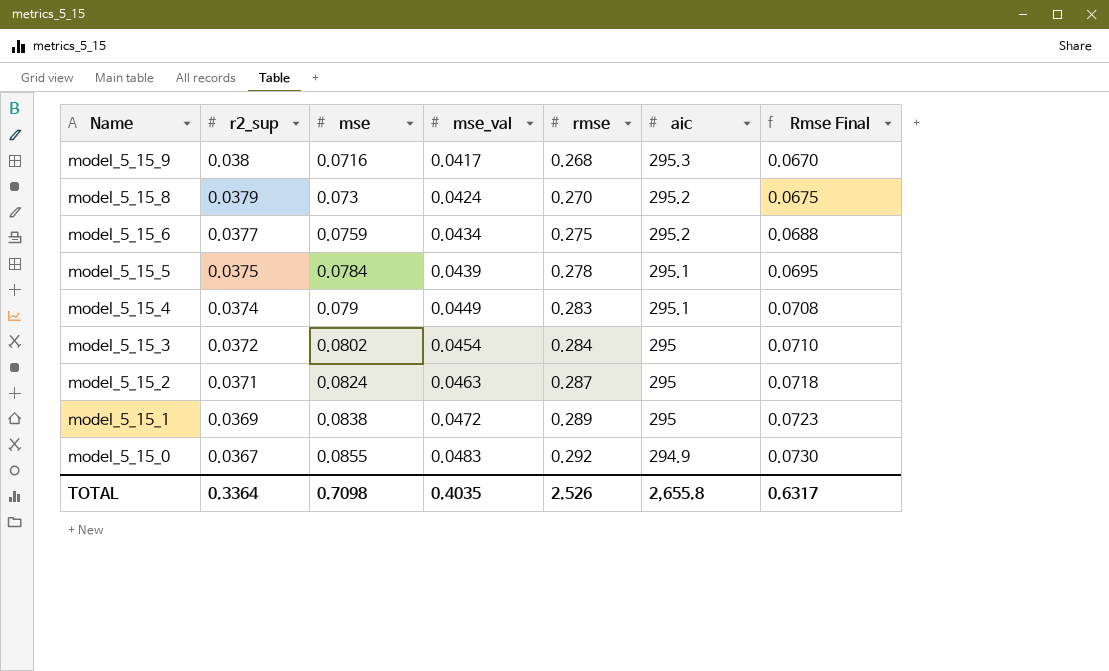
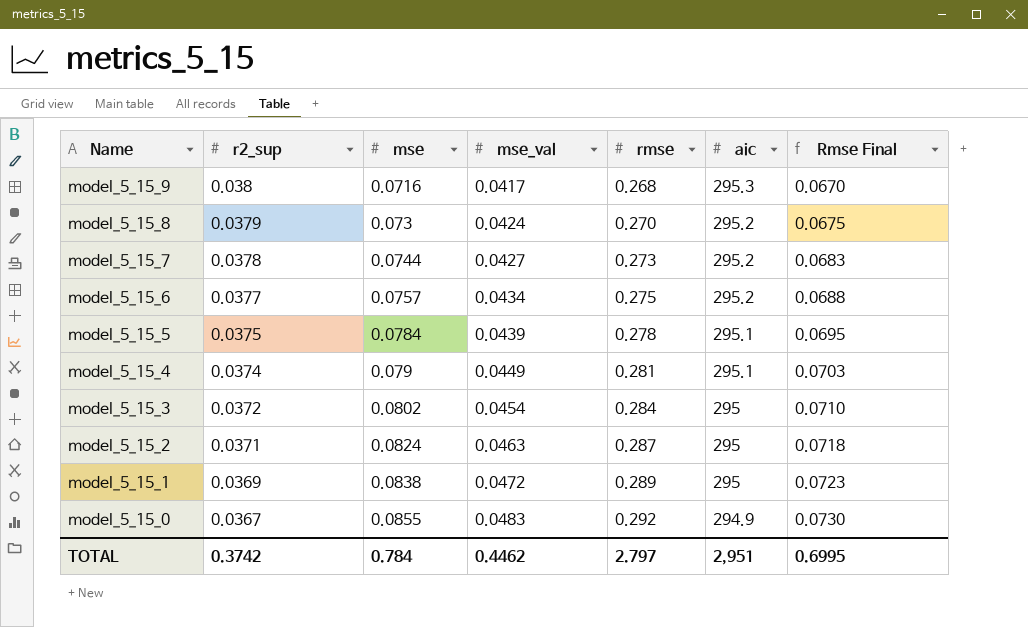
row model_5_15_7: none -> 0.0378 | 0.0744 | 0.0427 | 0.273 | 295.2 | 0.0683
model_5_15_6 | mse: 0.0759 -> 0.0757
model_5_15_4 | rmse: 0.283 -> 0.281
model_5_15_4 | Rmse Final: 0.0708 -> 0.0703
TOTAL | r2_sup: 0.3364 -> 0.3742
TOTAL | mse: 0.7098 -> 0.784
TOTAL | mse_val: 0.4035 -> 0.4462
TOTAL | rmse: 2.526 -> 2.797
TOTAL | aic: 2,655.8 -> 2,951
TOTAL | Rmse Final: 0.6317 -> 0.6995

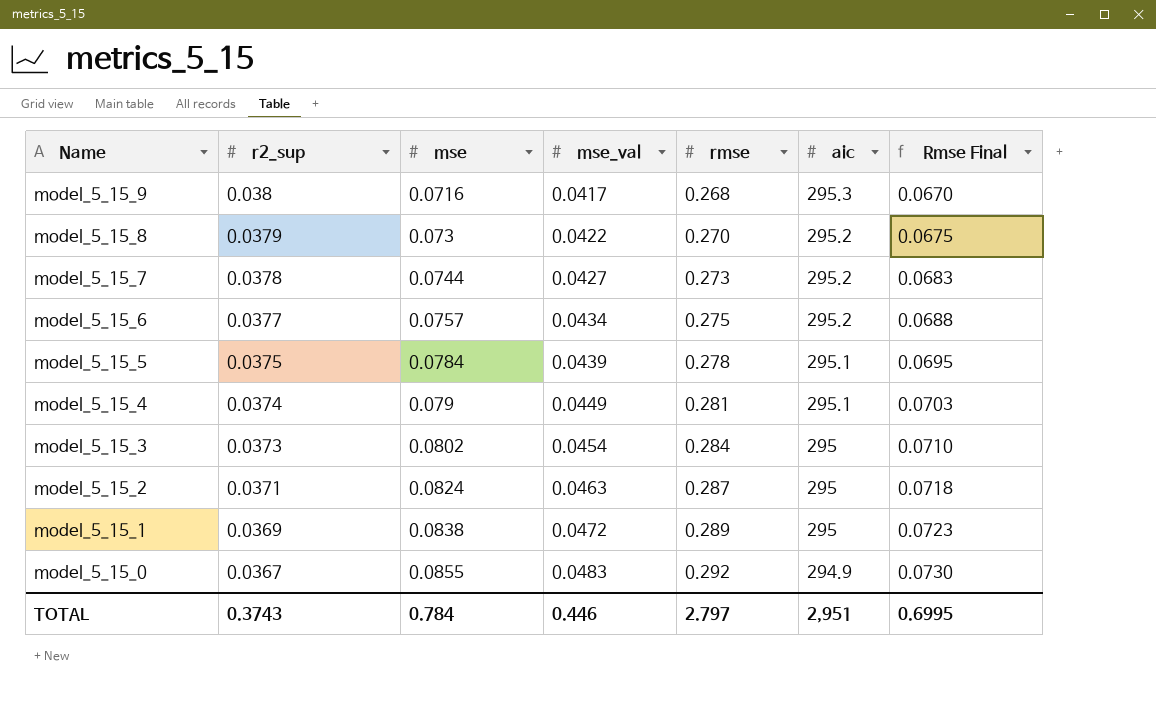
model_5_15_8 | mse_val: 0.0424 -> 0.0422
model_5_15_3 | r2_sup: 0.0372 -> 0.0373
TOTAL | r2_sup: 0.3742 -> 0.3743
TOTAL | mse_val: 0.4462 -> 0.446

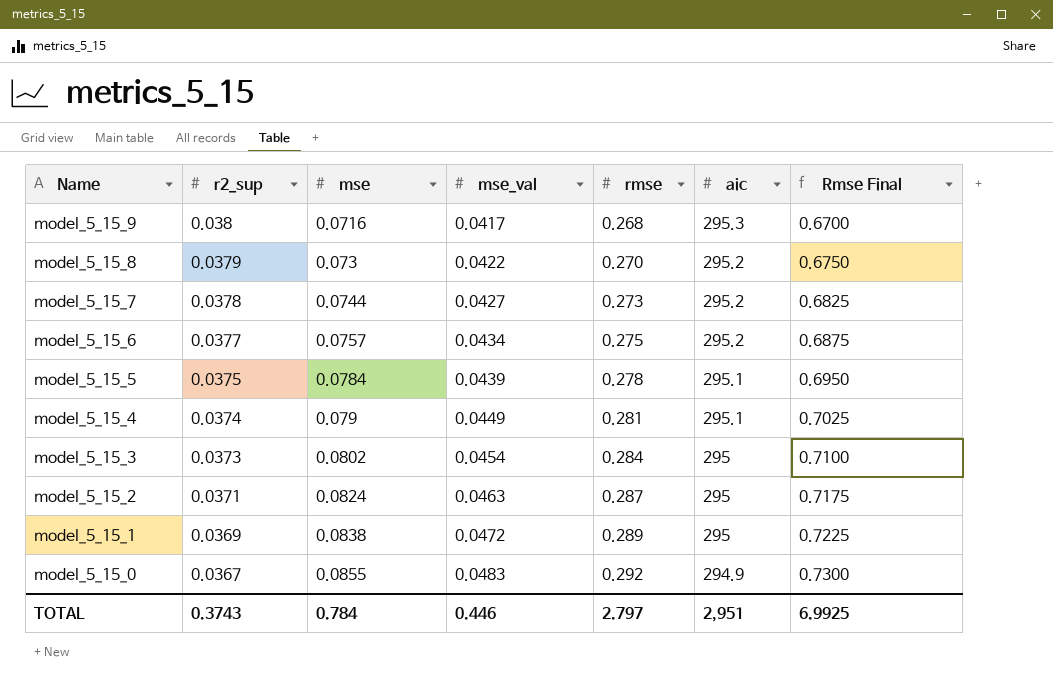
column Rmse Final | formula: [rmse] * 0.25 -> [rmse] * 2.5
TOTAL | Rmse Final: 0.6995 -> 6.9925

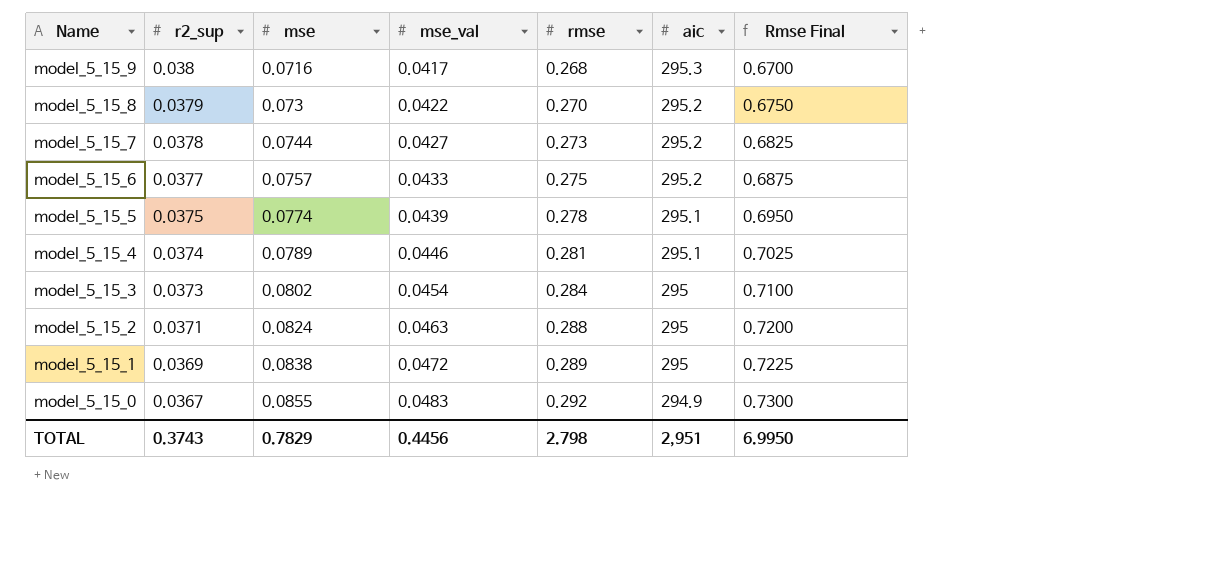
model_5_15_6 | mse_val: 0.0434 -> 0.0433
model_5_15_5 | mse: 0.0784 -> 0.0774
model_5_15_4 | mse: 0.079 -> 0.0789
model_5_15_4 | mse_val: 0.0449 -> 0.0446
model_5_15_2 | rmse: 0.287 -> 0.288
model_5_15_2 | Rmse Final: 0.7175 -> 0.7200
TOTAL | mse: 0.784 -> 0.7829
TOTAL | mse_val: 0.446 -> 0.4456
TOTAL | rmse: 2.797 -> 2.798
TOTAL | Rmse Final: 6.9925 -> 6.9950

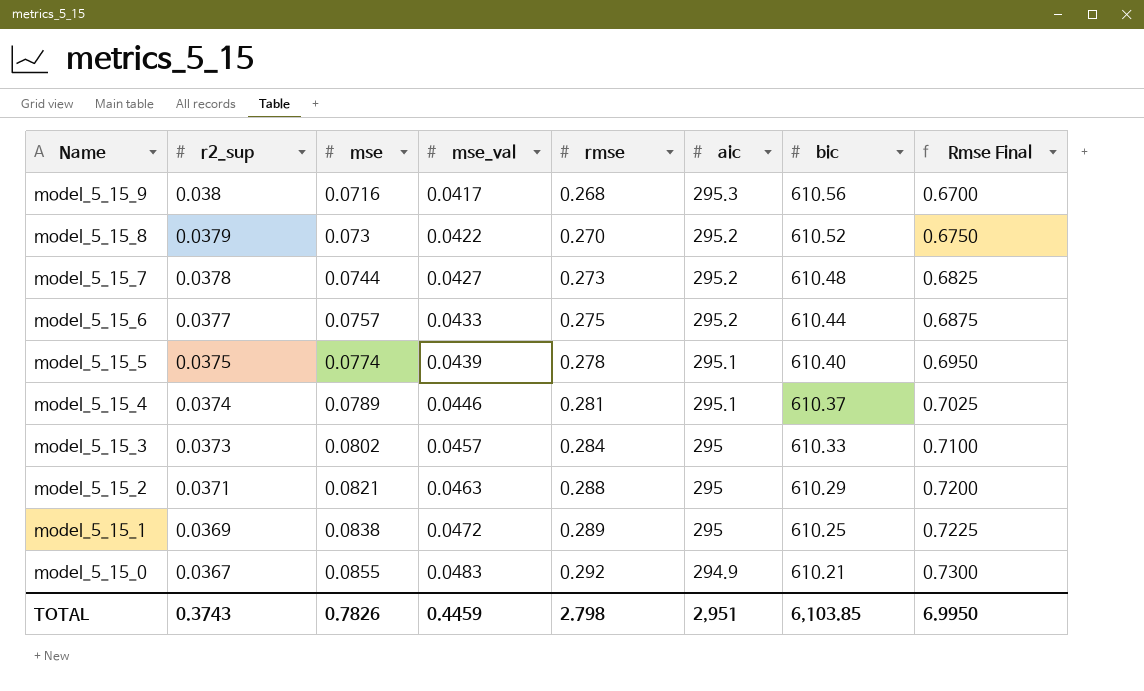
column bic | position: none -> 7
model_5_15_3 | mse_val: 0.0454 -> 0.0457
model_5_15_2 | mse: 0.0824 -> 0.0821
TOTAL | mse: 0.7829 -> 0.7826
TOTAL | mse_val: 0.4456 -> 0.4459

